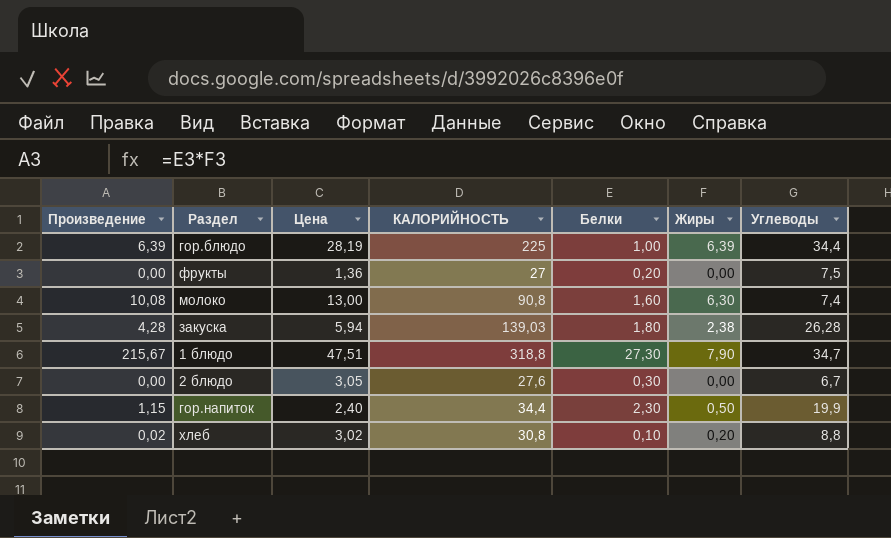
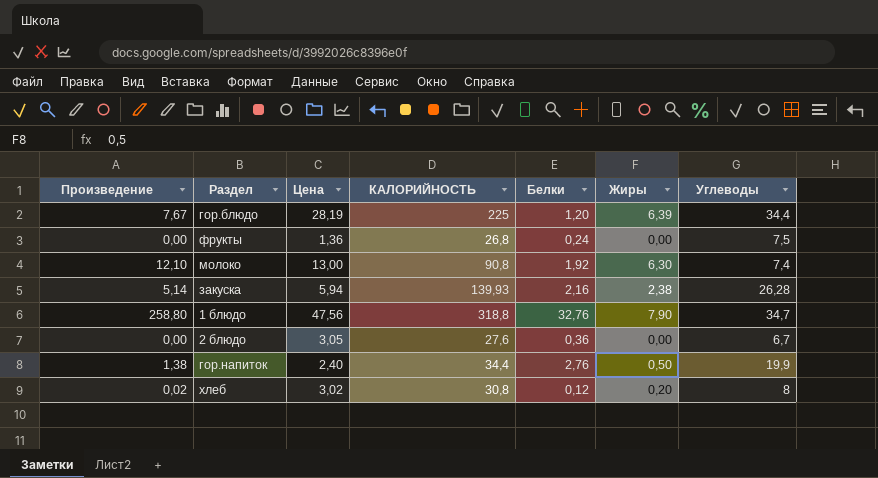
гор.блюдо | Произведение: 6,39 -> 7,67
гор.блюдо | Белки: 1,00 -> 1,20
фрукты | КАЛОРИЙНОСТЬ: 27 -> 26,8
фрукты | Белки: 0,20 -> 0,24
молоко | Произведение: 10,08 -> 12,10
молоко | Белки: 1,60 -> 1,92
закуска | Произведение: 4,28 -> 5,14
закуска | КАЛОРИЙНОСТЬ: 139,03 -> 139,93
закуска | Белки: 1,80 -> 2,16
1 блюдо | Произведение: 215,67 -> 258,80
1 блюдо | Цена: 47,51 -> 47,56
1 блюдо | Белки: 27,30 -> 32,76
2 блюдо | Белки: 0,30 -> 0,36
гор.напиток | Произведение: 1,15 -> 1,38
гор.напиток | Белки: 2,30 -> 2,76
хлеб | Белки: 0,10 -> 0,12
хлеб | Углеводы: 8,8 -> 8

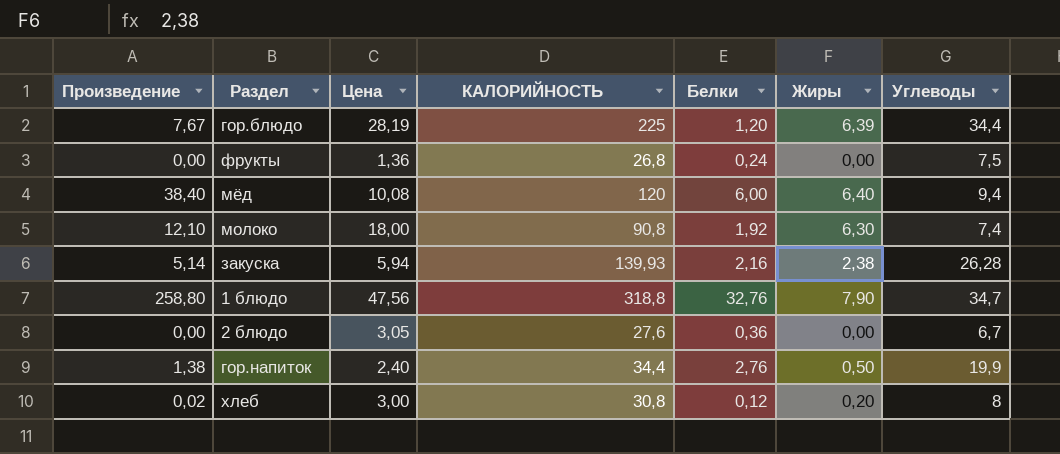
row мёд: none -> 38,40 | 10,08 | 120 | 6,00 | 6,40 | 9,4
молоко | Цена: 13,00 -> 18,00
хлеб | Цена: 3,02 -> 3,00

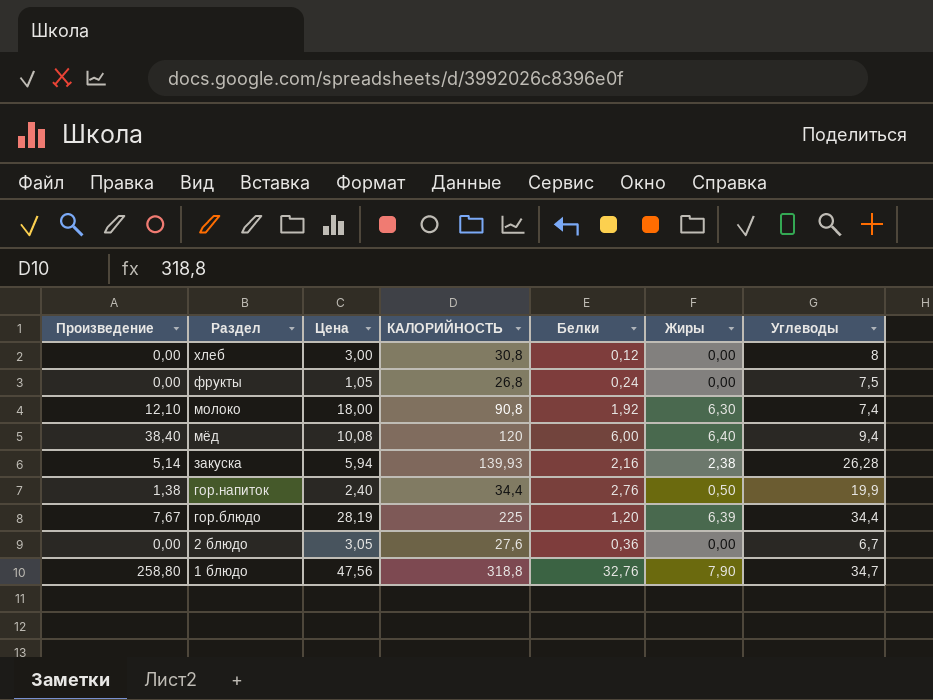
row order: none -> Раздел descending
хлеб | Произведение: 0,02 -> 0,00
хлеб | Жиры: 0,20 -> 0,00
фрукты | Цена: 1,36 -> 1,05

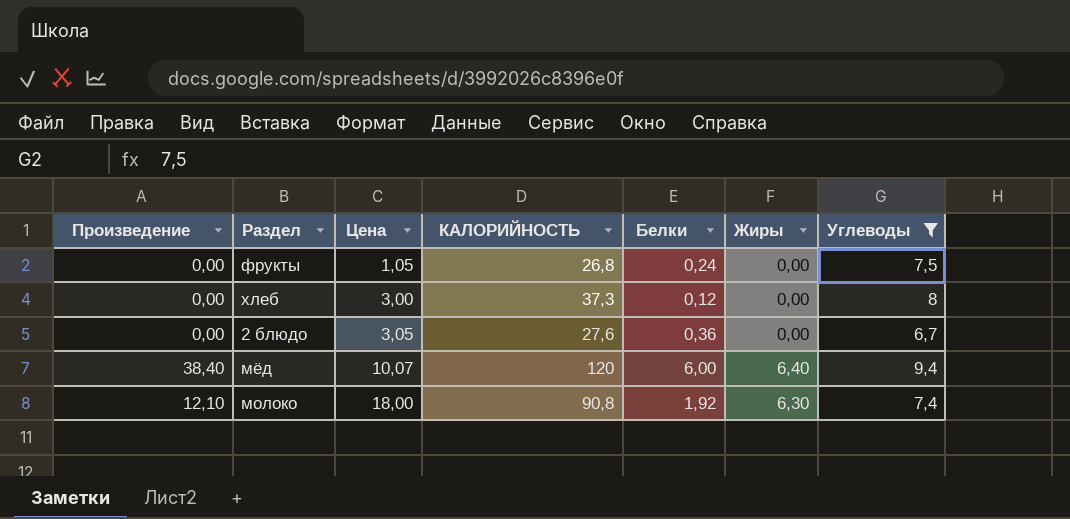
filter: none -> Углеводы <= 9,4
row order: Раздел descending -> Цена ascending
хлеб | КАЛОРИЙНОСТЬ: 30,8 -> 37,3
мёд | Цена: 10,08 -> 10,07

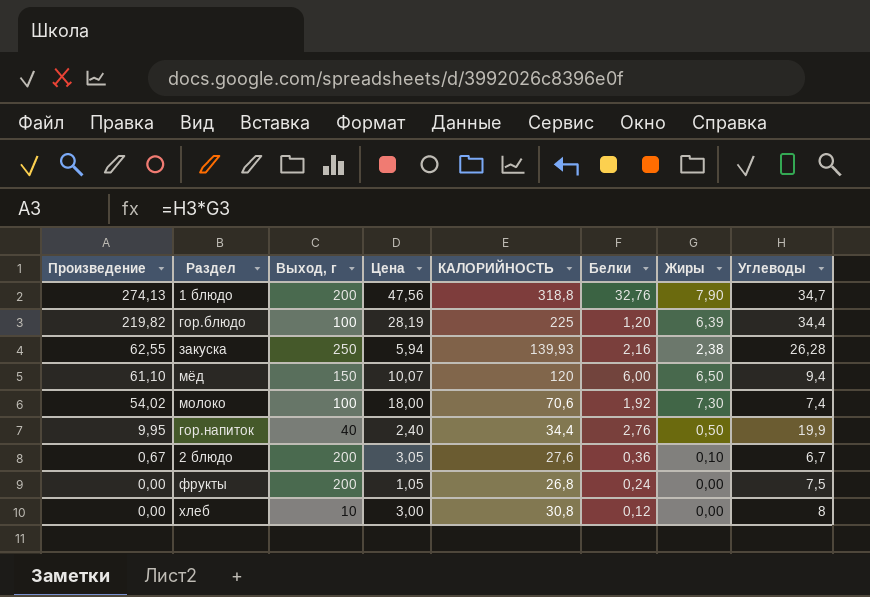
filter: Углеводы <= 9,4 -> none
row order: Цена ascending -> Произведение descending
column Произведение | formula: [Белки] * [Жиры] -> [Жиры] * [Углеводы]
column Выход, г | position: none -> 3
мёд | Жиры: 6,40 -> 6,50
молоко | КАЛОРИЙНОСТЬ: 90,8 -> 70,6
молоко | Жиры: 6,30 -> 7,30
2 блюдо | Жиры: 0,00 -> 0,10
хлеб | КАЛОРИЙНОСТЬ: 37,3 -> 30,8

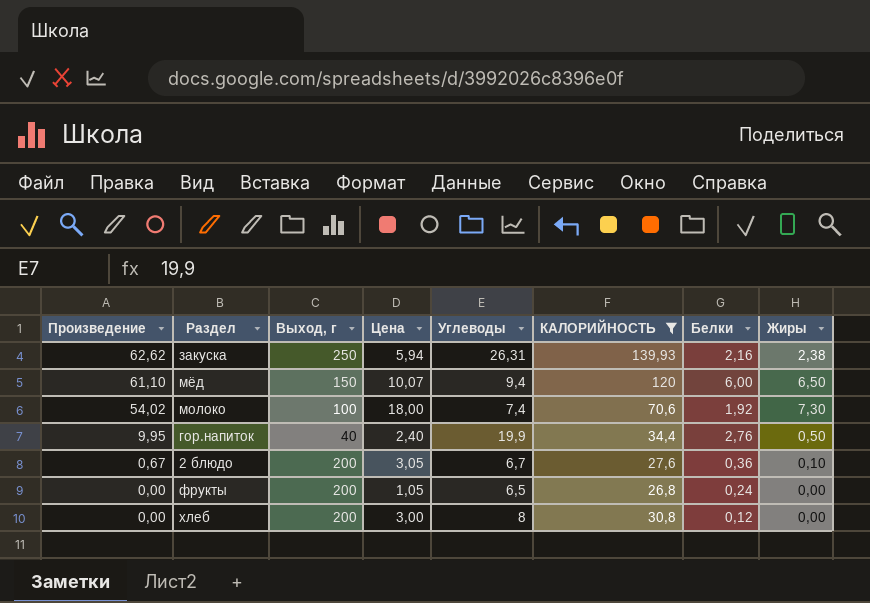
filter: none -> КАЛОРИЙНОСТЬ <= 139,93
column Углеводы | position: 8 -> 5
закуска | Произведение: 62,55 -> 62,62
закуска | Углеводы: 26,28 -> 26,31
фрукты | Углеводы: 7,5 -> 6,5
хлеб | Выход, г: 10 -> 200

